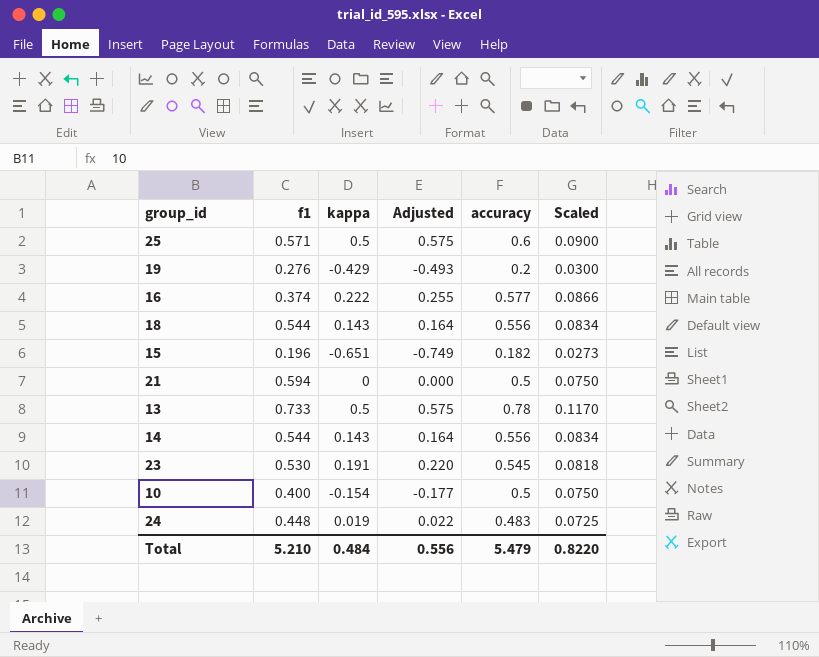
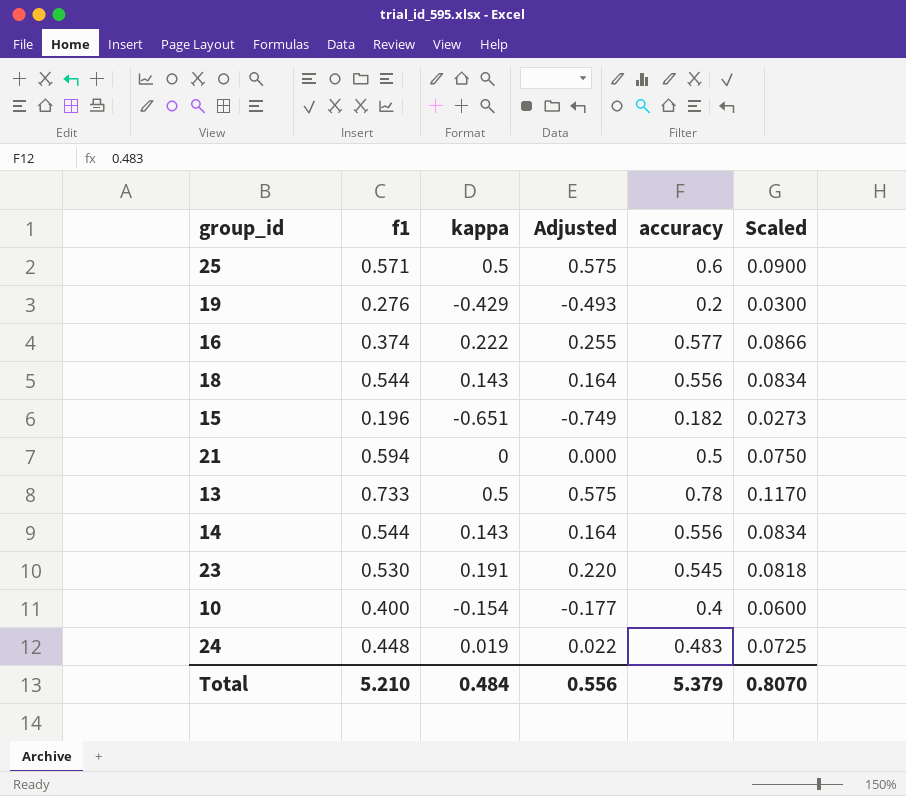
10 | accuracy: 0.5 -> 0.4
10 | Scaled: 0.0750 -> 0.0600
Total | accuracy: 5.479 -> 5.379
Total | Scaled: 0.8220 -> 0.8070

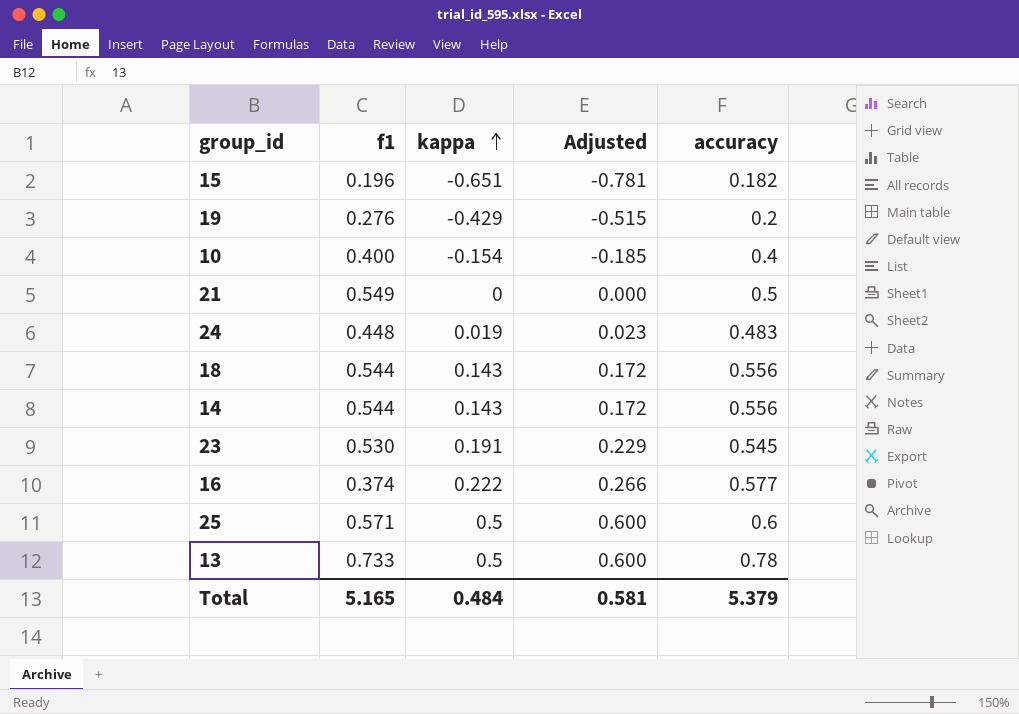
row order: none -> kappa ascending
column Scaled | formula: [accuracy] * 0.15 -> none
column Adjusted | formula: [kappa] * 1.15 -> [kappa] * 1.2
21 | f1: 0.594 -> 0.549
Total | f1: 5.210 -> 5.165
Total | Adjusted: 0.556 -> 0.581

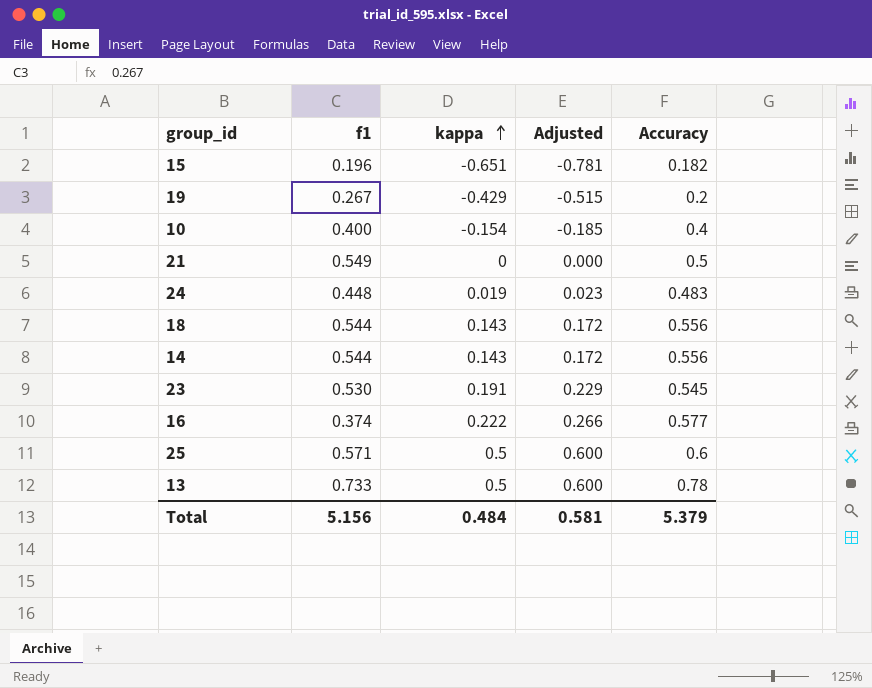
column name: accuracy -> Accuracy
19 | f1: 0.276 -> 0.267
Total | f1: 5.165 -> 5.156

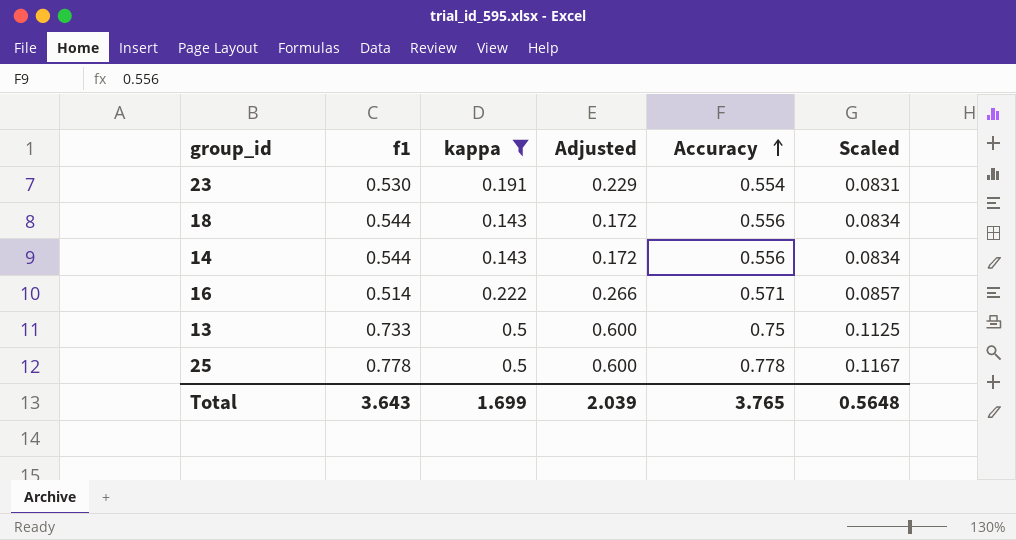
filter: none -> kappa >= 0.143
row order: kappa ascending -> Accuracy ascending
column Scaled | formula: none -> [Accuracy] * 0.15
23 | Accuracy: 0.545 -> 0.554
16 | f1: 0.374 -> 0.514
16 | Accuracy: 0.577 -> 0.571
13 | Accuracy: 0.78 -> 0.75
25 | f1: 0.571 -> 0.778
25 | Accuracy: 0.6 -> 0.778
Total | f1: 5.156 -> 3.643
Total | kappa: 0.484 -> 1.699
Total | Adjusted: 0.581 -> 2.039
Total | Accuracy: 5.379 -> 3.765

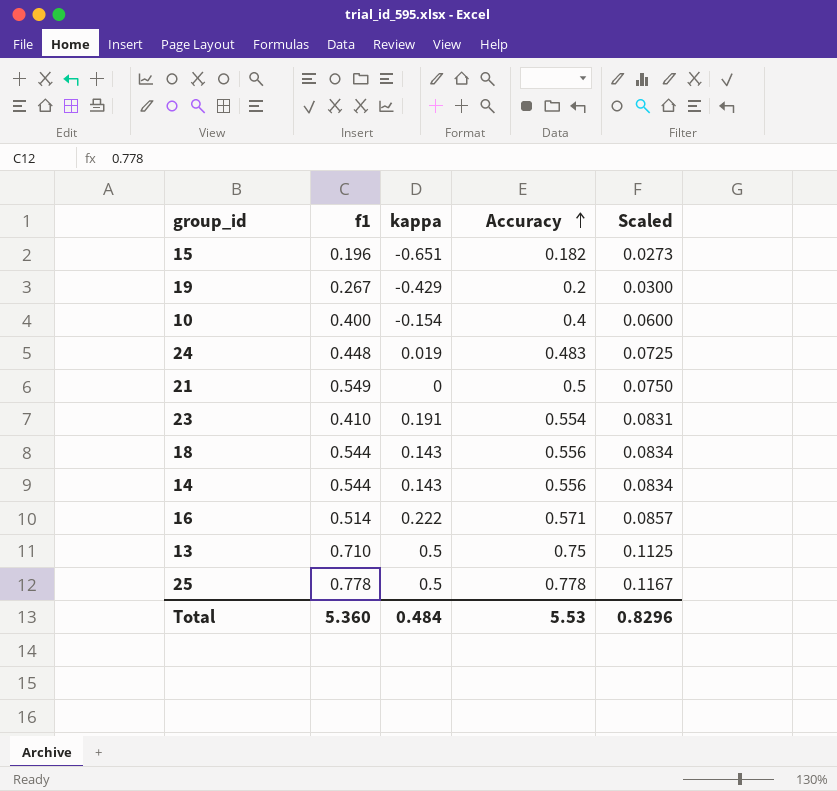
filter: kappa >= 0.143 -> none
column Adjusted | formula: [kappa] * 1.2 -> none
23 | f1: 0.530 -> 0.410
13 | f1: 0.733 -> 0.710
Total | f1: 3.643 -> 5.360
Total | kappa: 1.699 -> 0.484
Total | Accuracy: 3.765 -> 5.53
Total | Scaled: 0.5648 -> 0.8296

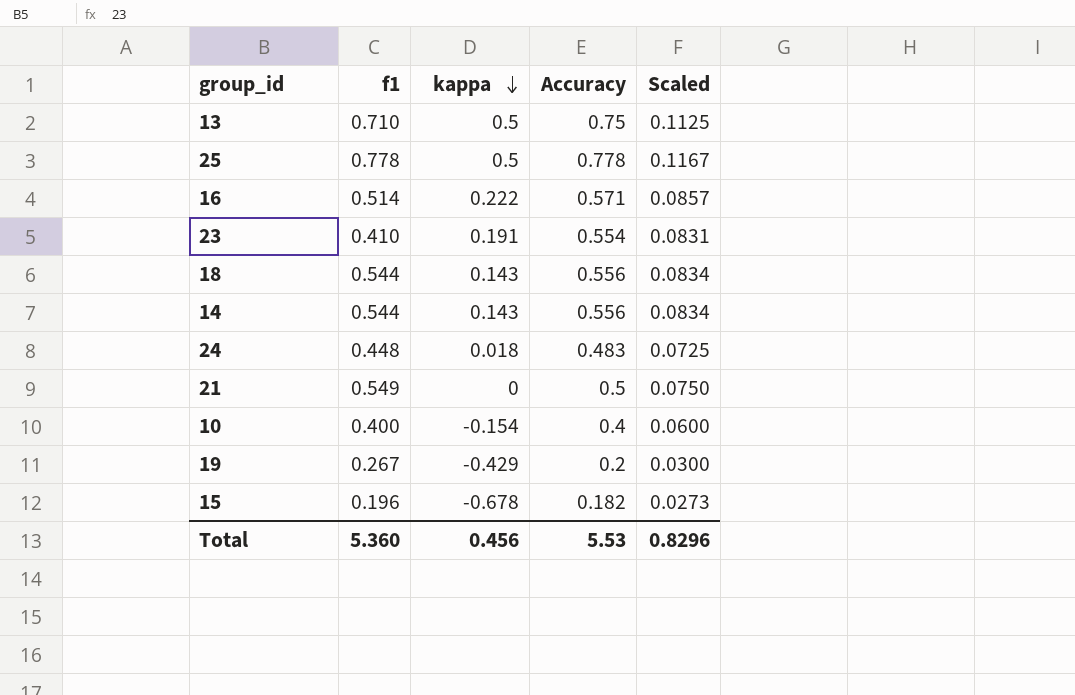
row order: Accuracy ascending -> kappa descending
24 | kappa: 0.019 -> 0.018
15 | kappa: -0.651 -> -0.678
Total | kappa: 0.484 -> 0.456

